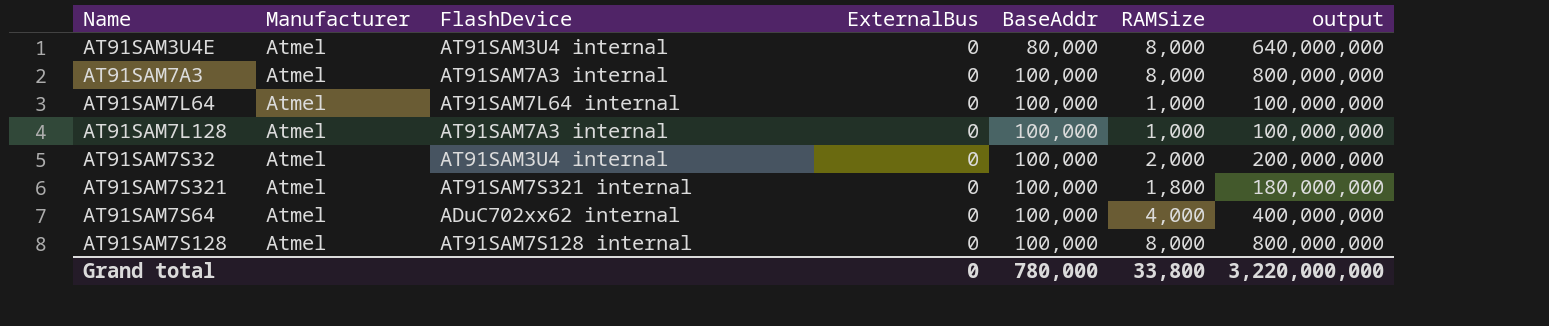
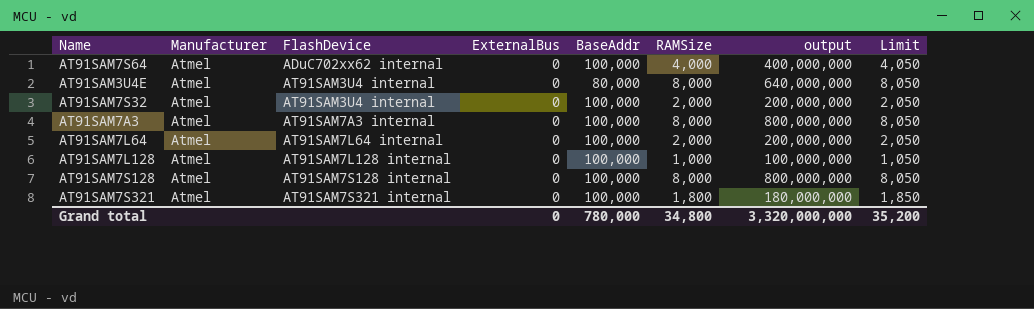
row order: BaseAddr ascending -> FlashDevice ascending
column Limit | formula: none -> [RAMSize] + 50
AT91SAM7L64 | RAMSize: 1,000 -> 2,000
AT91SAM7L64 | output: 100,000,000 -> 200,000,000
AT91SAM7L128 | FlashDevice: AT91SAM7A3 internal -> AT91SAM7L128 internal
Grand total | RAMSize: 33,800 -> 34,800
Grand total | output: 3,220,000,000 -> 3,320,000,000

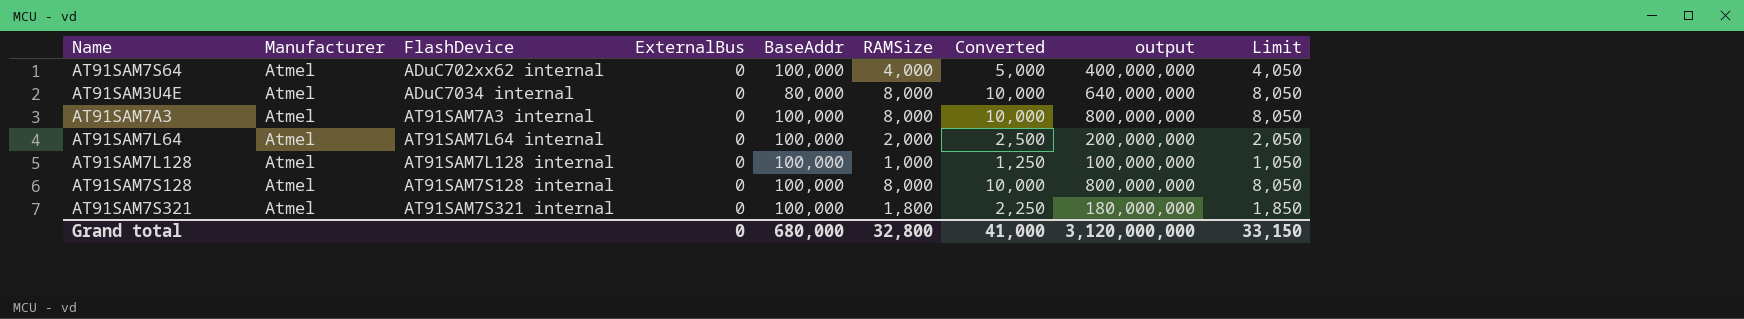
column Converted | formula: none -> [RAMSize] * 1.25
row AT91SAM7S32: Atmel | AT91SAM3U4 internal | 0 | 100,000 | 2,000 | 200,000,000 | 2,050 -> none
AT91SAM3U4E | FlashDevice: AT91SAM3U4 internal -> ADuC7034 internal
Grand total | BaseAddr: 780,000 -> 680,000
Grand total | RAMSize: 34,800 -> 32,800
Grand total | output: 3,320,000,000 -> 3,120,000,000
Grand total | Limit: 35,200 -> 33,150

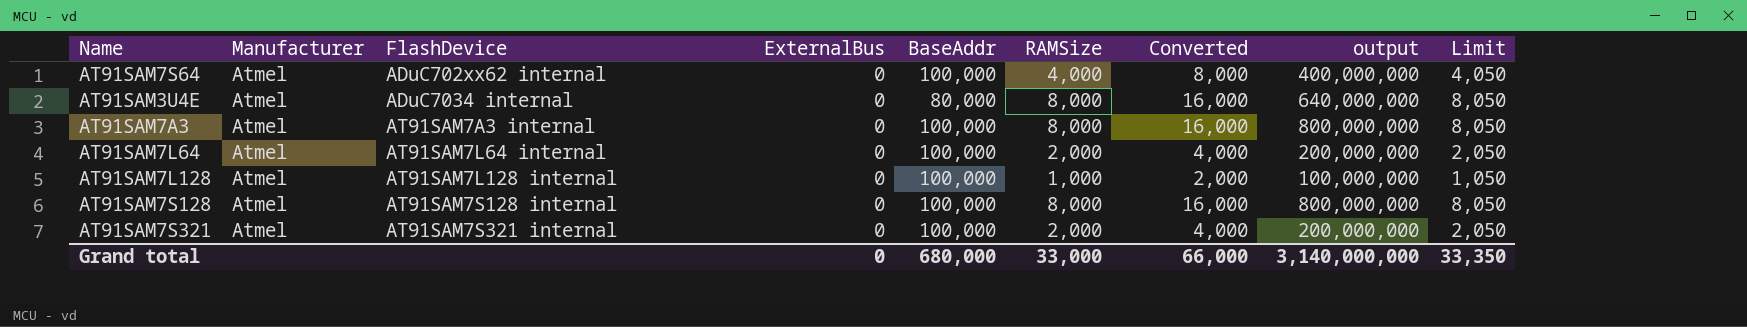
column Converted | formula: [RAMSize] * 1.25 -> [RAMSize] * 2
AT91SAM7S321 | RAMSize: 1,800 -> 2,000
AT91SAM7S321 | output: 180,000,000 -> 200,000,000
AT91SAM7S321 | Limit: 1,850 -> 2,050
Grand total | RAMSize: 32,800 -> 33,000
Grand total | Converted: 41,000 -> 66,000
Grand total | output: 3,120,000,000 -> 3,140,000,000
Grand total | Limit: 33,150 -> 33,350

